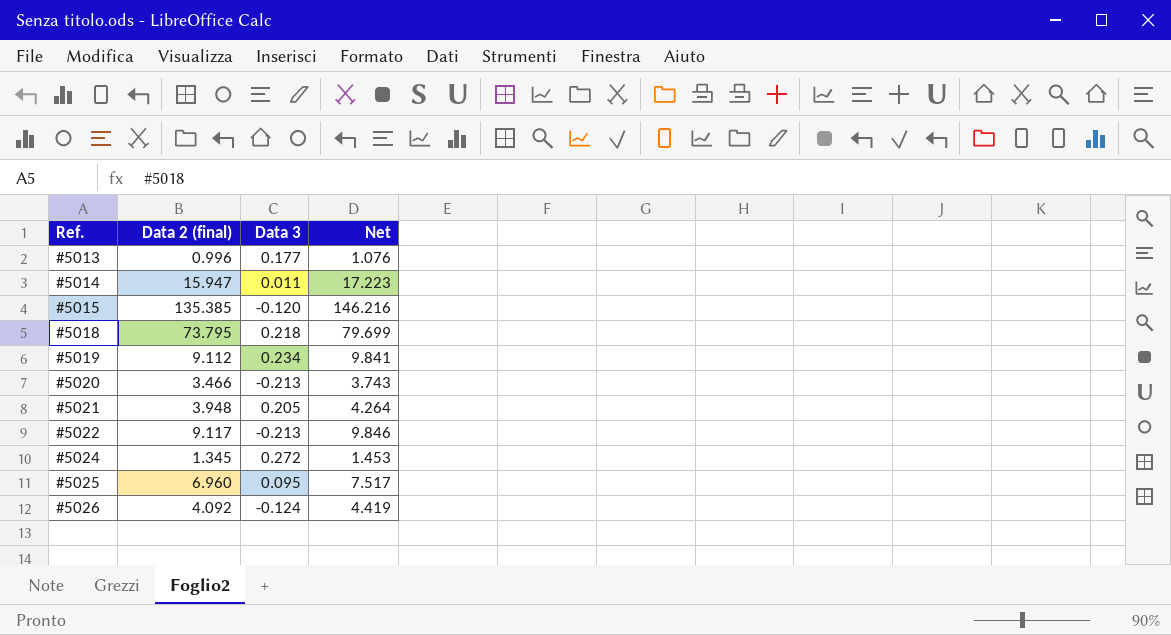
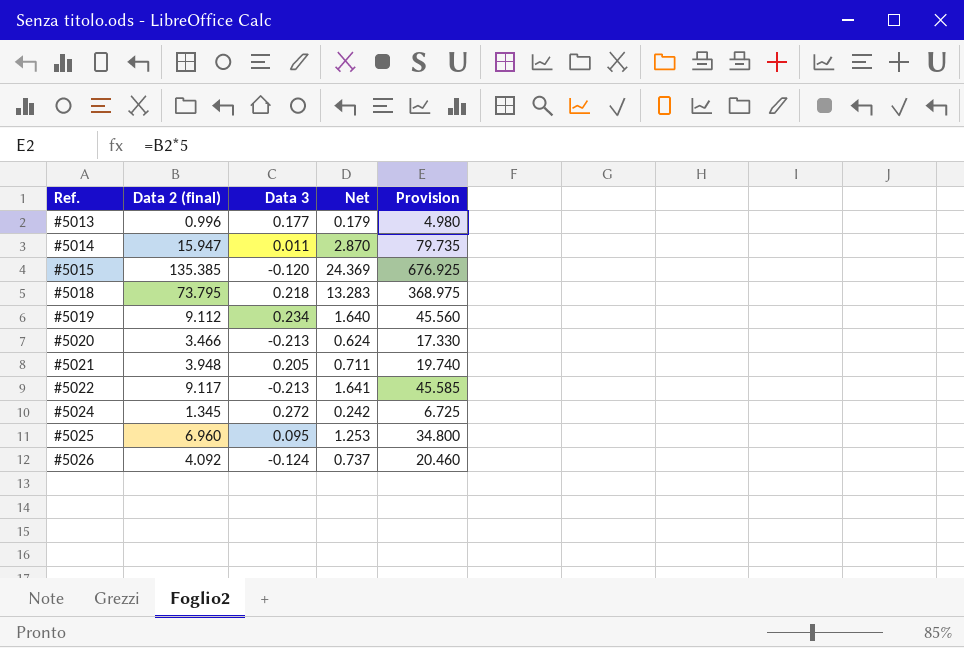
column Net | formula: [Data 2 (final)] * 1.08 -> [Data 2 (final)] * 0.18
column Provision | formula: none -> [Data 2 (final)] * 5

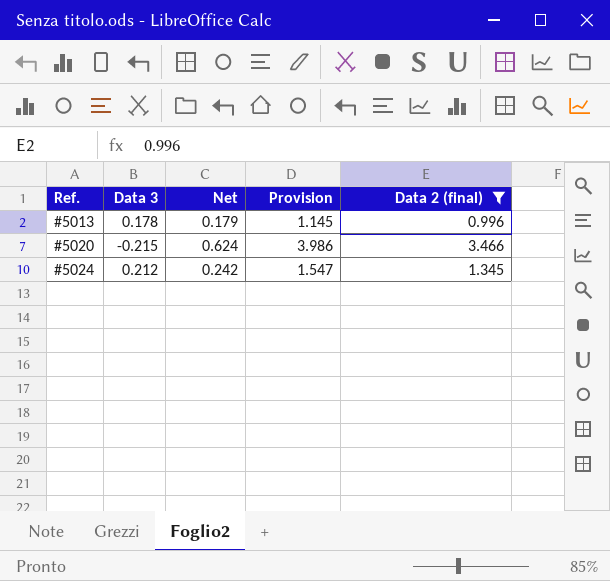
filter: none -> Data 2 (final) <= 3.466
column Provision | formula: [Data 2 (final)] * 5 -> [Data 2 (final)] * 1.15
column Data 2 (final) | position: 2 -> 5
#5013 | Data 3: 0.177 -> 0.178
#5020 | Data 3: -0.213 -> -0.215
#5024 | Data 3: 0.272 -> 0.212

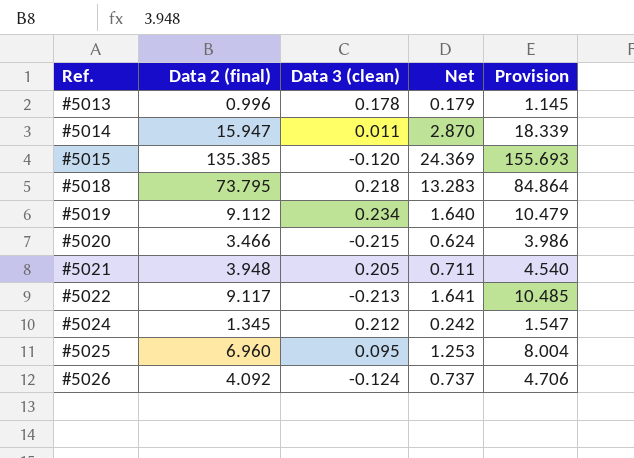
filter: Data 2 (final) <= 3.466 -> none
column Data 2 (final) | position: 5 -> 2
column name: Data 3 -> Data 3 (clean)

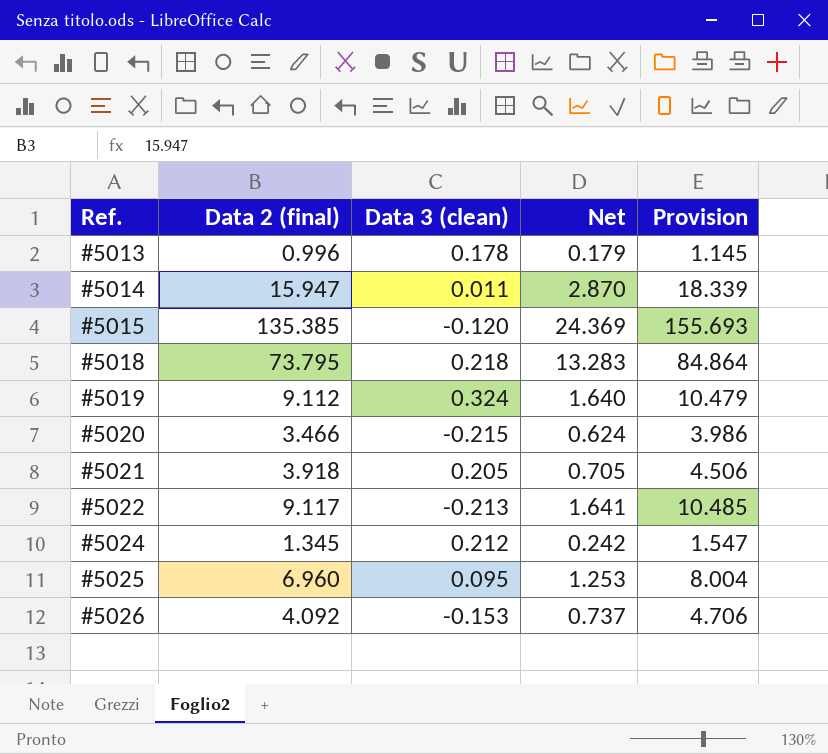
#5019 | Data 3 (clean): 0.234 -> 0.324
#5021 | Data 2 (final): 3.948 -> 3.918
#5021 | Net: 0.711 -> 0.705
#5021 | Provision: 4.540 -> 4.506
#5026 | Data 3 (clean): -0.124 -> -0.153

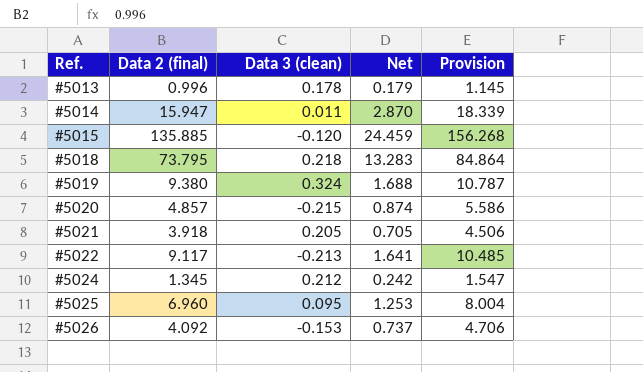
#5015 | Data 2 (final): 135.385 -> 135.885
#5015 | Net: 24.369 -> 24.459
#5015 | Provision: 155.693 -> 156.268
#5019 | Data 2 (final): 9.112 -> 9.380
#5019 | Net: 1.640 -> 1.688
#5019 | Provision: 10.479 -> 10.787
#5020 | Data 2 (final): 3.466 -> 4.857
#5020 | Net: 0.624 -> 0.874
#5020 | Provision: 3.986 -> 5.586

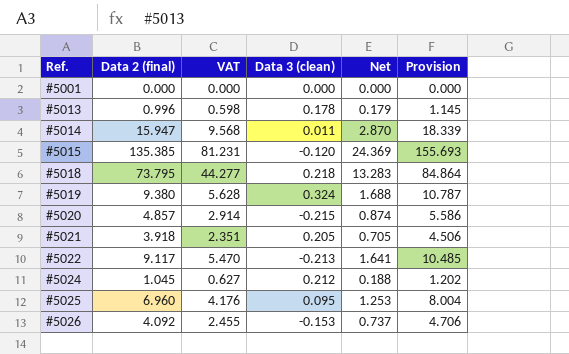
column VAT | formula: none -> [Data 2 (final)] * 0.6
row #5001: none -> 0.000 | 0.000 | 0.000 | 0.000 | 0.000
#5015 | Data 2 (final): 135.885 -> 135.385
#5015 | Net: 24.459 -> 24.369
#5015 | Provision: 156.268 -> 155.693
#5024 | Data 2 (final): 1.345 -> 1.045
#5024 | Net: 0.242 -> 0.188
#5024 | Provision: 1.547 -> 1.202

